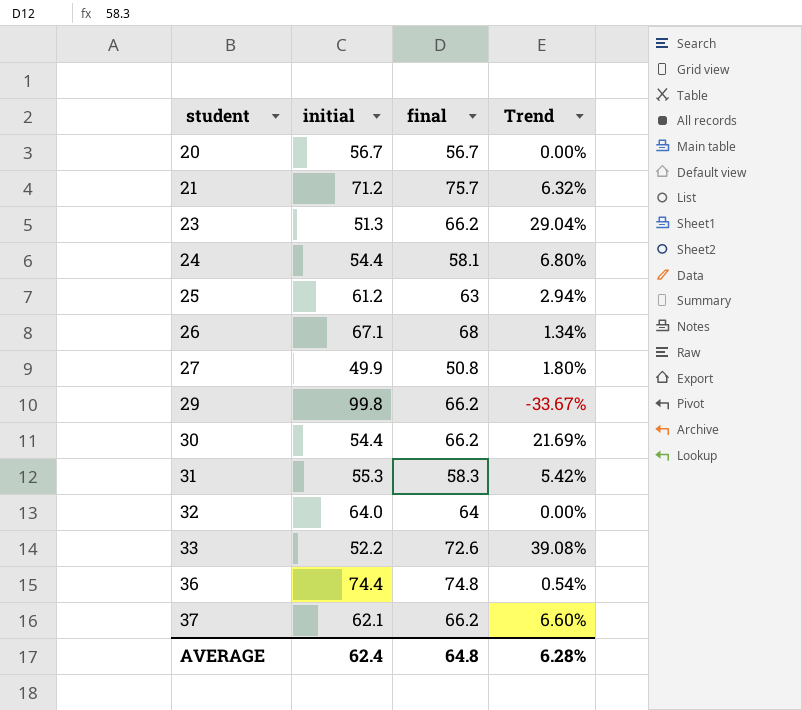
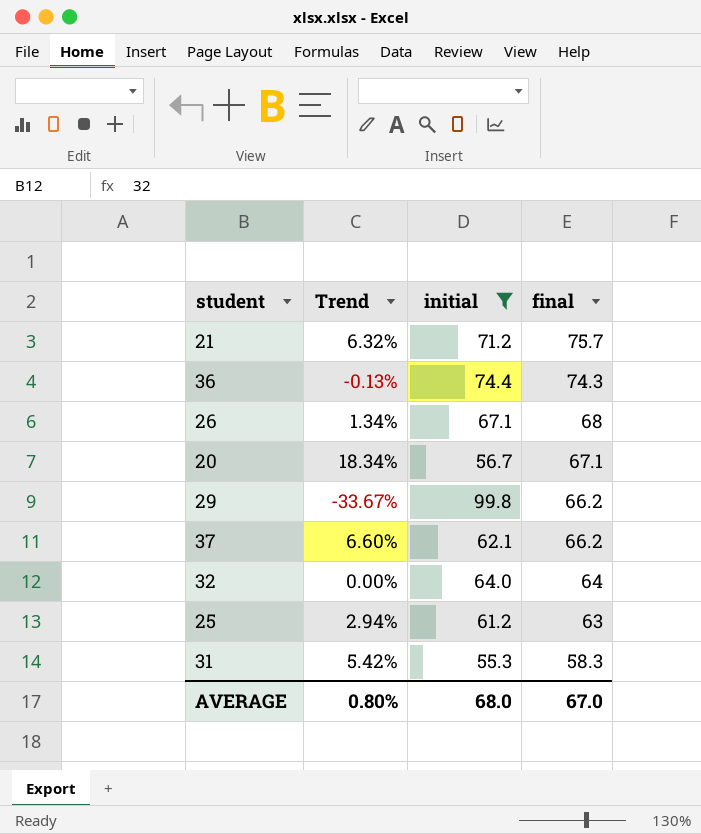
filter: none -> initial >= 55.3
row order: student ascending -> final descending
column Trend | position: 4 -> 2
36 | Trend: 0.54% -> -0.13%
36 | final: 74.8 -> 74.3
20 | Trend: 0.00% -> 18.34%
20 | final: 56.7 -> 67.1
AVERAGE | Trend: 6.28% -> 0.80%
AVERAGE | initial: 62.4 -> 68.0
AVERAGE | final: 64.8 -> 67.0

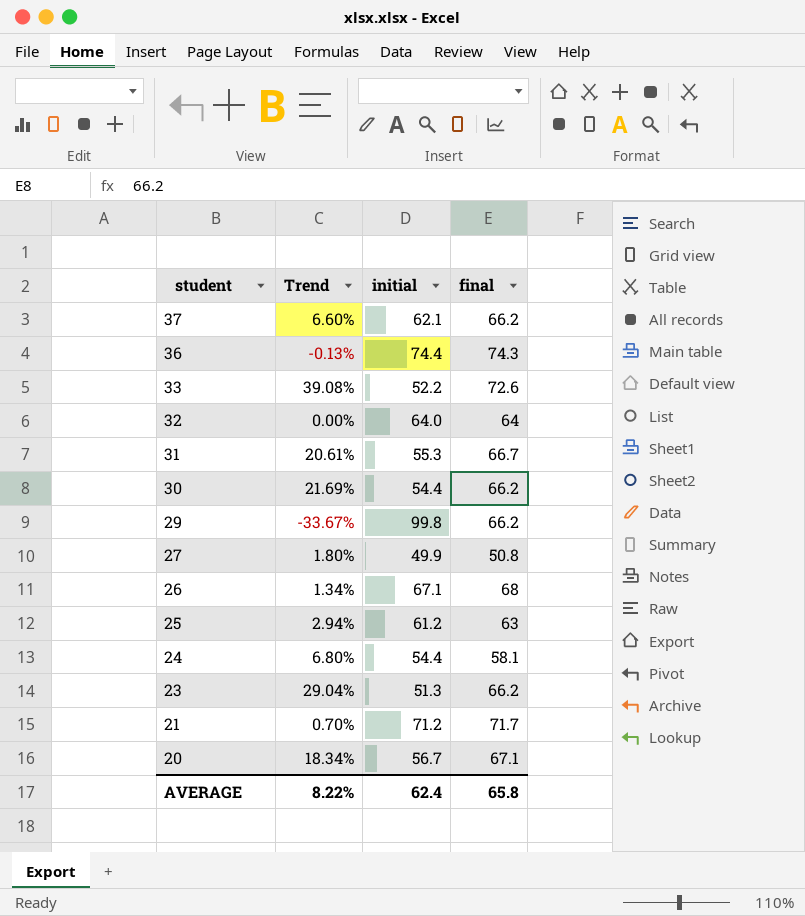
filter: initial >= 55.3 -> none
row order: final descending -> student descending
31 | Trend: 5.42% -> 20.61%
31 | final: 58.3 -> 66.7
21 | Trend: 6.32% -> 0.70%
21 | final: 75.7 -> 71.7
AVERAGE | Trend: 0.80% -> 8.22%
AVERAGE | initial: 68.0 -> 62.4
AVERAGE | final: 67.0 -> 65.8

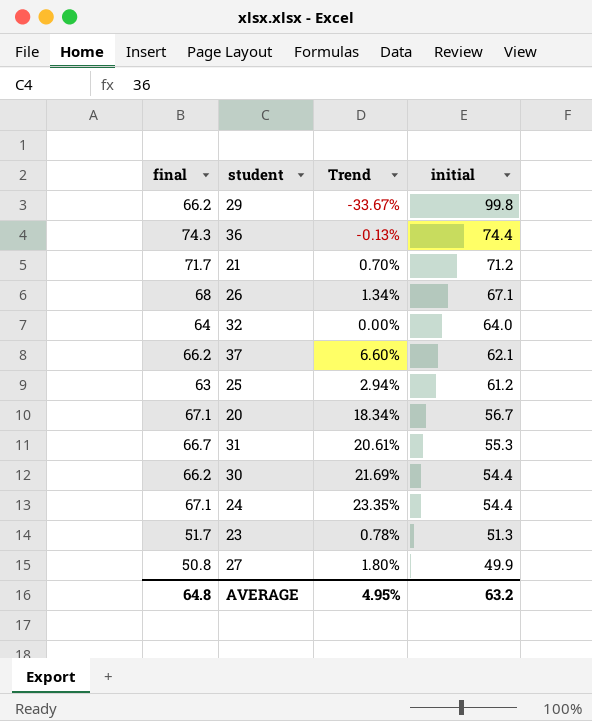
row order: student descending -> initial descending
column final | position: 4 -> 1
row 33: 39.08% | 52.2 | 72.6 -> none
24 | final: 58.1 -> 67.1
24 | Trend: 6.80% -> 23.35%
23 | final: 66.2 -> 51.7
23 | Trend: 29.04% -> 0.78%
AVERAGE | final: 65.8 -> 64.8
AVERAGE | Trend: 8.22% -> 4.95%
AVERAGE | initial: 62.4 -> 63.2

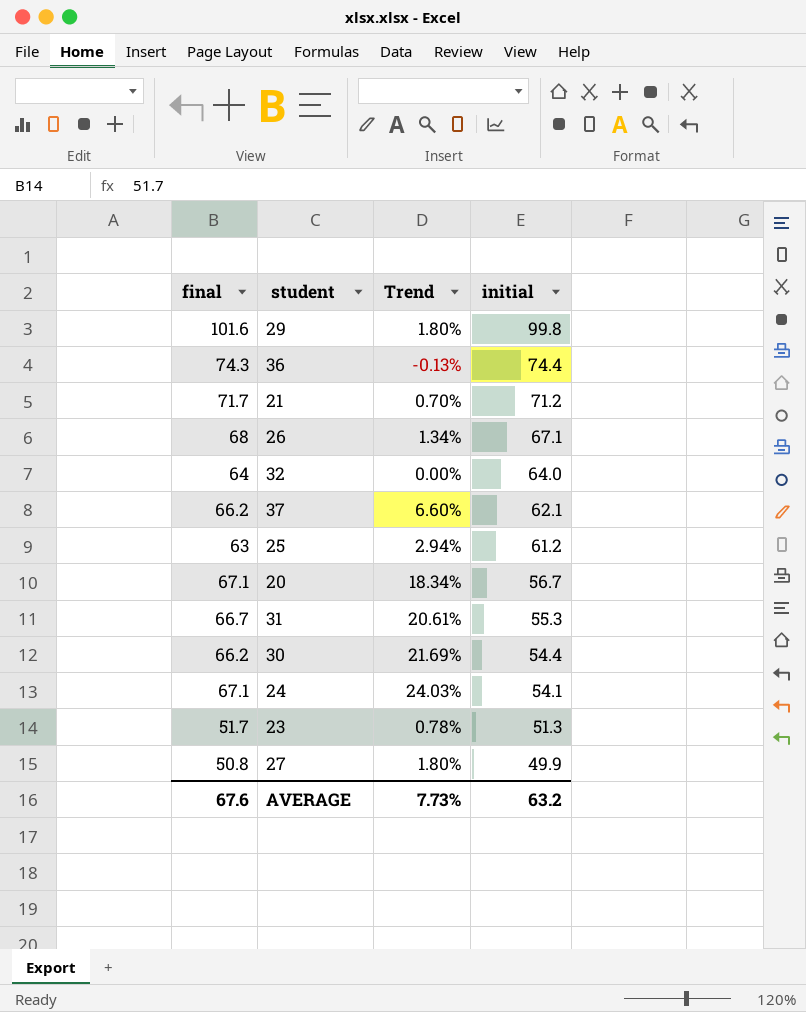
29 | final: 66.2 -> 101.6
29 | Trend: -33.67% -> 1.80%
24 | Trend: 23.35% -> 24.03%
24 | initial: 54.4 -> 54.1
AVERAGE | final: 64.8 -> 67.6
AVERAGE | Trend: 4.95% -> 7.73%

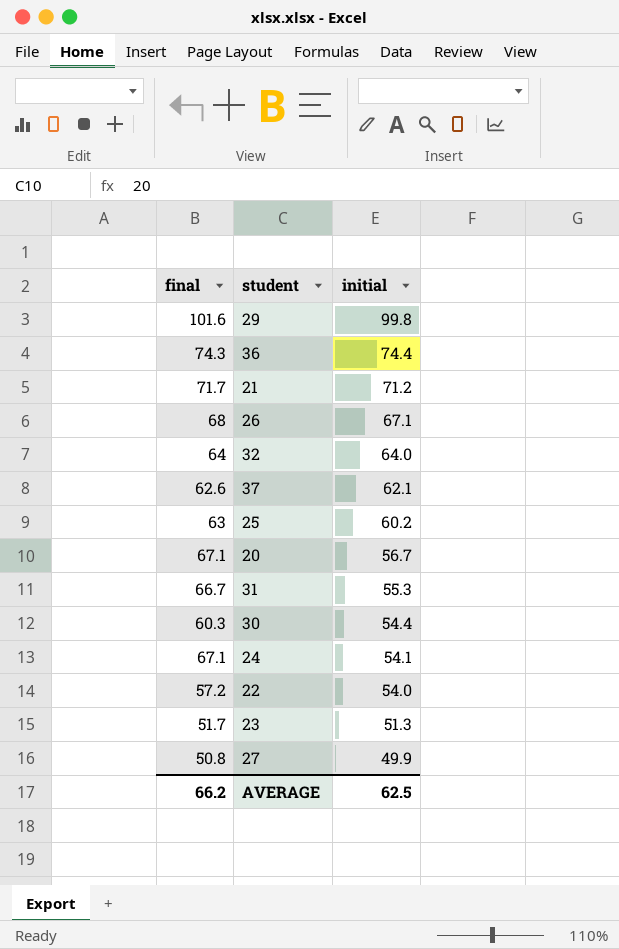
column Trend | formula: ([final] - [initial]) / [initial] -> none
37 | final: 66.2 -> 62.6
25 | initial: 61.2 -> 60.2
30 | final: 66.2 -> 60.3
row 22: none -> 57.2 | 54.0
AVERAGE | final: 67.6 -> 66.2
AVERAGE | initial: 63.2 -> 62.5

